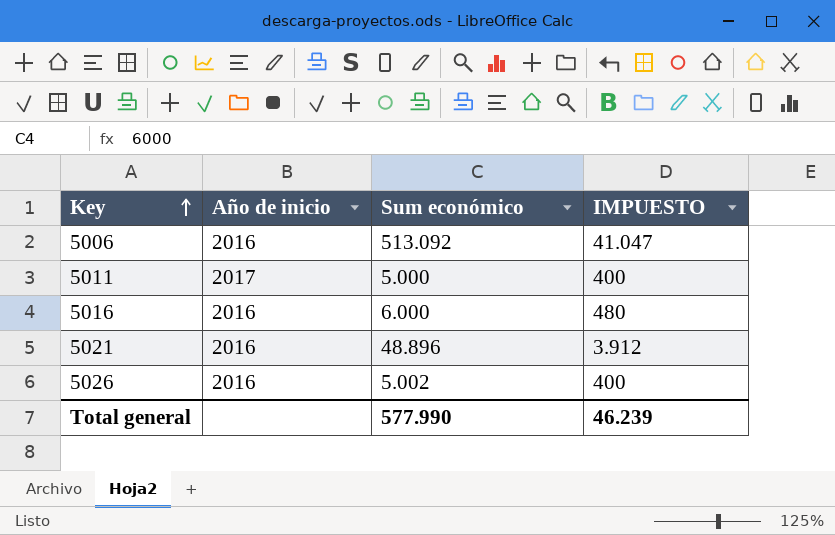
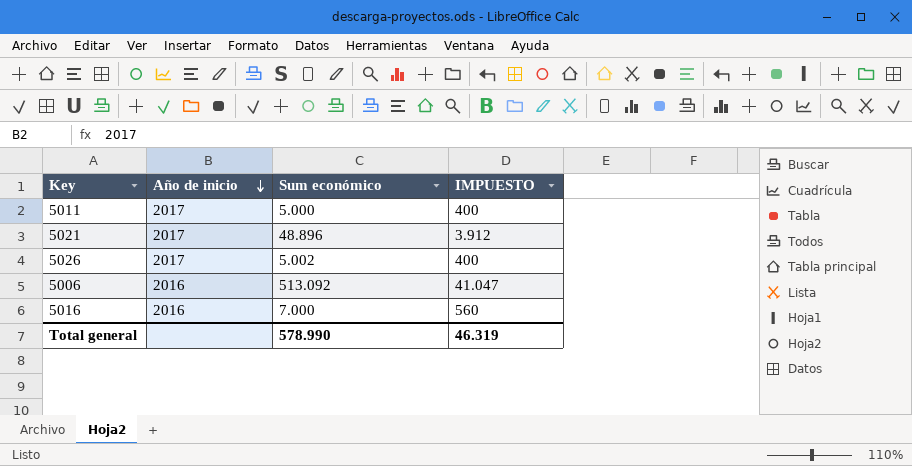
row order: Key ascending -> Año de inicio descending
5021 | Año de inicio: 2016 -> 2017
5026 | Año de inicio: 2016 -> 2017
5016 | Sum económico: 6.000 -> 7.000
5016 | IMPUESTO: 480 -> 560
Total general | Sum económico: 577.990 -> 578.990
Total general | IMPUESTO: 46.239 -> 46.319

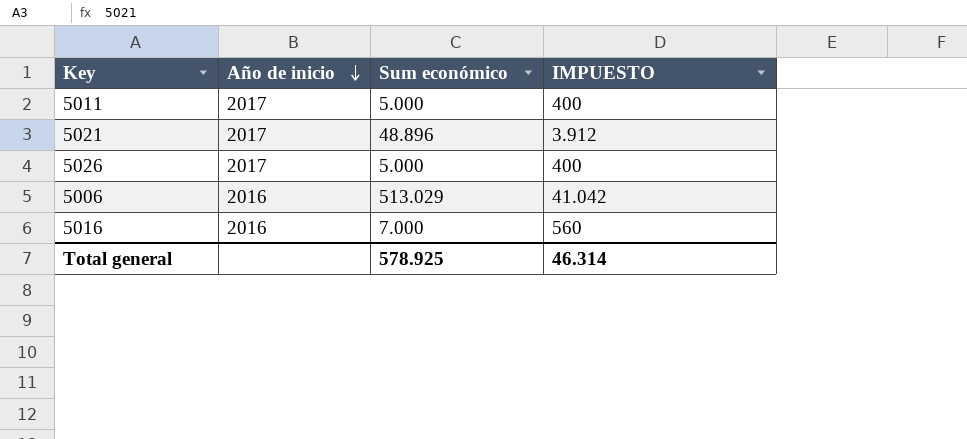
5026 | Sum económico: 5.002 -> 5.000
5006 | Sum económico: 513.092 -> 513.029
5006 | IMPUESTO: 41.047 -> 41.042
Total general | Sum económico: 578.990 -> 578.925
Total general | IMPUESTO: 46.319 -> 46.314

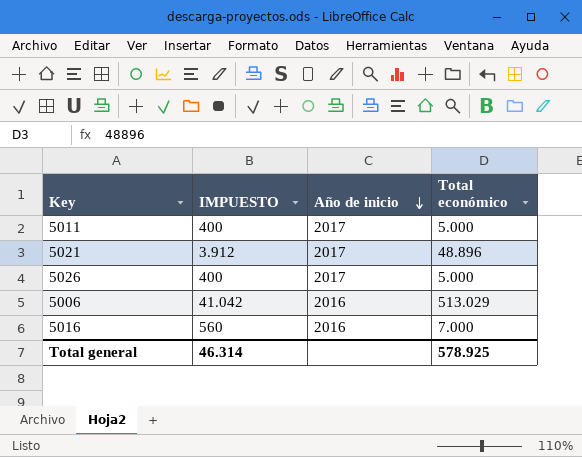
column IMPUESTO | position: 4 -> 2
column name: Sum económico -> Total económico

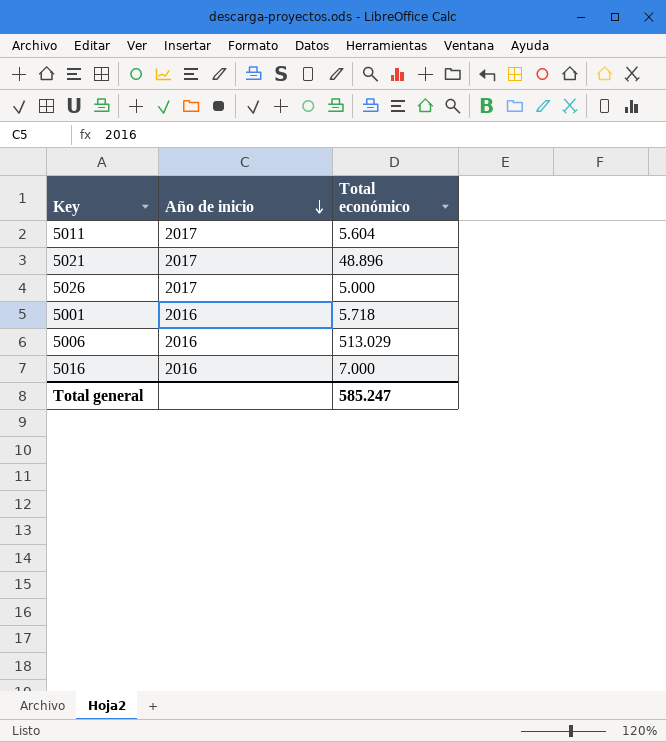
column IMPUESTO | formula: [Total económico] * 0,08 -> none
5011 | Total económico: 5.000 -> 5.604
row 5001: none -> 2016 | 5.718
Total general | Total económico: 578.925 -> 585.247

